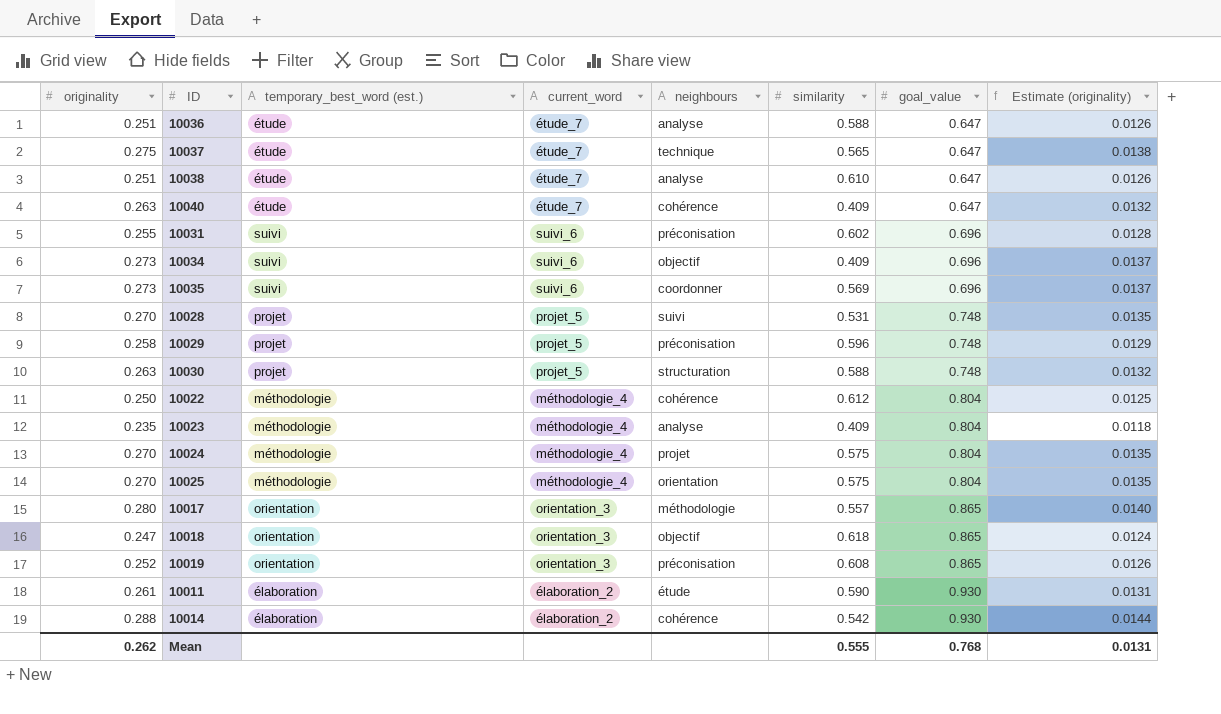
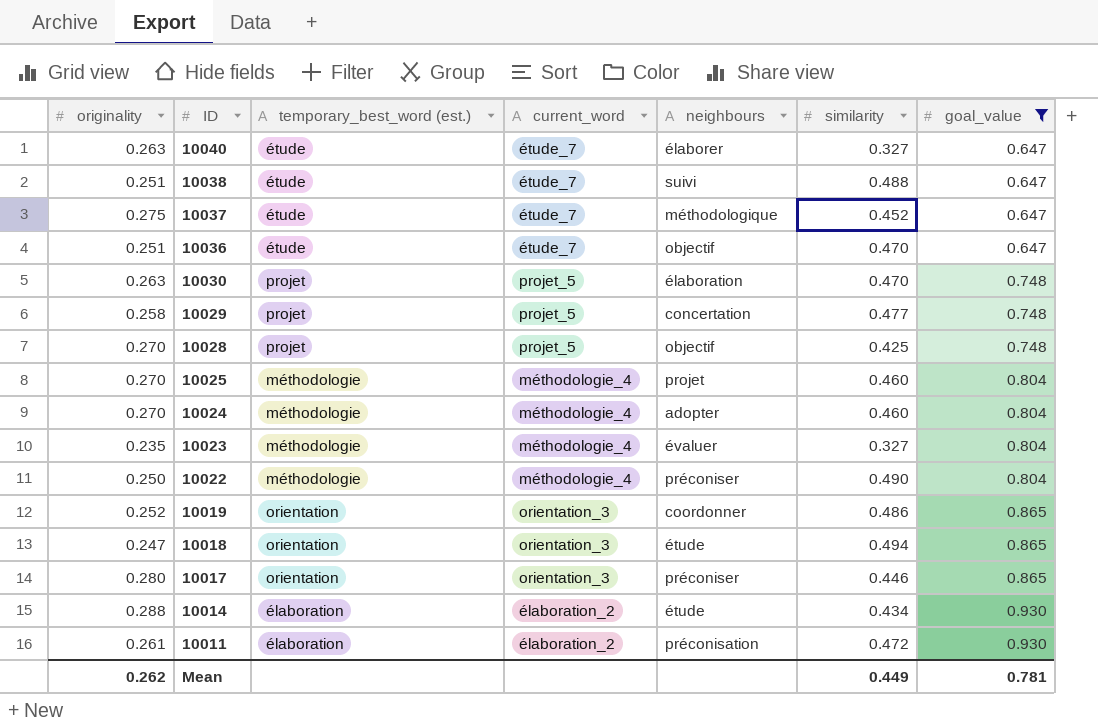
filter: none -> goal_value != 0.696
row order: goal_value ascending -> ID descending
column Estimate (originality) | formula: [originality] * 0.05 -> none
10040 | neighbours: cohérence -> élaborer
10040 | similarity: 0.409 -> 0.327
10038 | neighbours: analyse -> suivi
10038 | similarity: 0.610 -> 0.488
10037 | neighbours: technique -> méthodologique
10037 | similarity: 0.565 -> 0.452
10036 | neighbours: analyse -> objectif
10036 | similarity: 0.588 -> 0.470
10030 | neighbours: structuration -> élaboration
10030 | similarity: 0.588 -> 0.470
10029 | neighbours: préconisation -> concertation
10029 | similarity: 0.596 -> 0.477
10028 | neighbours: suivi -> objectif
10028 | similarity: 0.531 -> 0.425
10025 | neighbours: orientation -> projet
10025 | similarity: 0.575 -> 0.460
10024 | neighbours: projet -> adopter
10024 | similarity: 0.575 -> 0.460
10023 | neighbours: analyse -> évaluer
10023 | similarity: 0.409 -> 0.327
10022 | neighbours: cohérence -> préconiser
10022 | similarity: 0.612 -> 0.490
10019 | neighbours: préconisation -> coordonner
10019 | similarity: 0.608 -> 0.486
10018 | neighbours: objectif -> étude
10018 | similarity: 0.618 -> 0.494
10017 | neighbours: méthodologie -> préconiser
10017 | similarity: 0.557 -> 0.446
10014 | neighbours: cohérence -> étude
10014 | similarity: 0.542 -> 0.434
10011 | neighbours: étude -> préconisation
10011 | similarity: 0.590 -> 0.472
Mean | similarity: 0.555 -> 0.449
Mean | goal_value: 0.768 -> 0.781

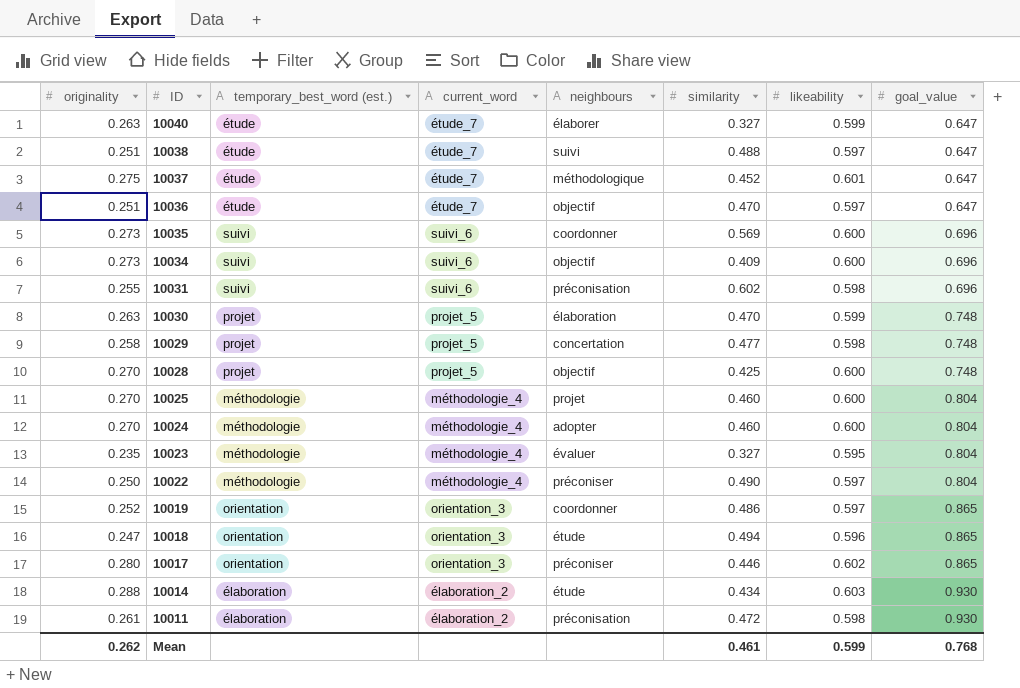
filter: goal_value != 0.696 -> none
column likeability | position: none -> 7
Mean | similarity: 0.449 -> 0.461
Mean | goal_value: 0.781 -> 0.768

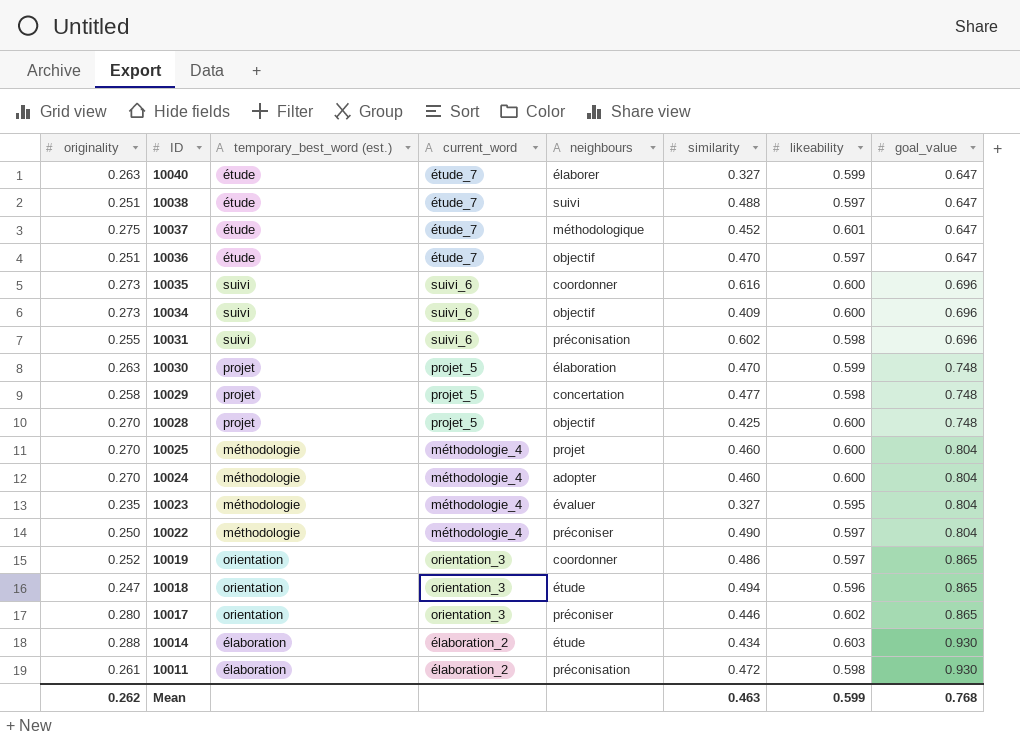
10035 | similarity: 0.569 -> 0.616
Mean | similarity: 0.461 -> 0.463

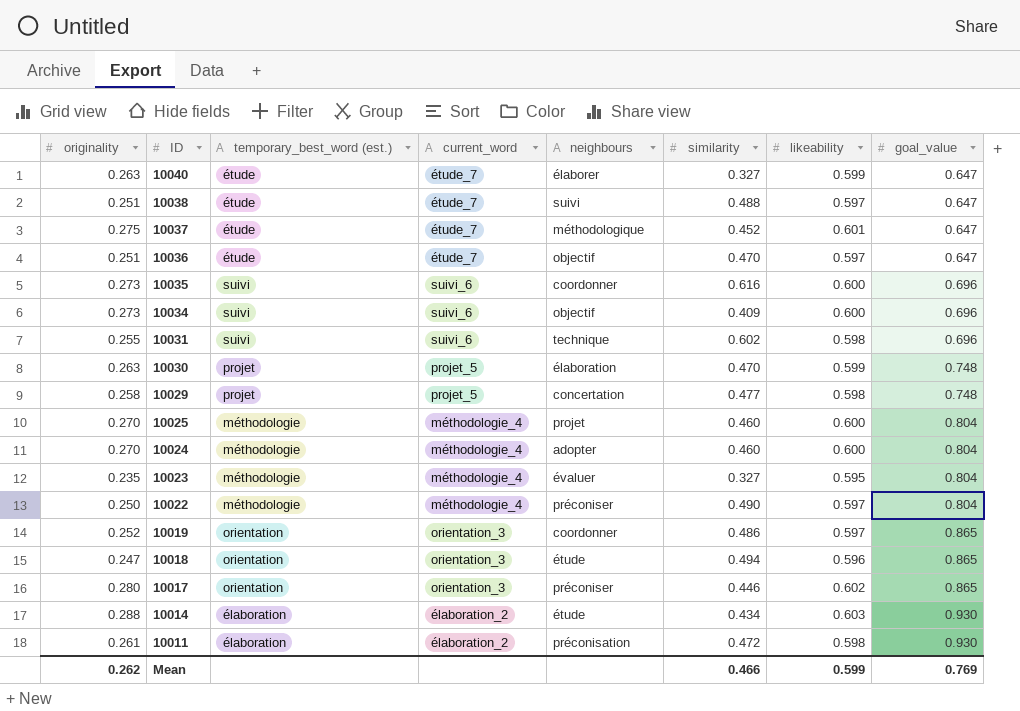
row 10028: 0.270 | projet | projet_5 | objectif | 0.425 | 0.600 | 0.748 -> none
10031 | neighbours: préconisation -> technique
Mean | similarity: 0.463 -> 0.466
Mean | goal_value: 0.768 -> 0.769

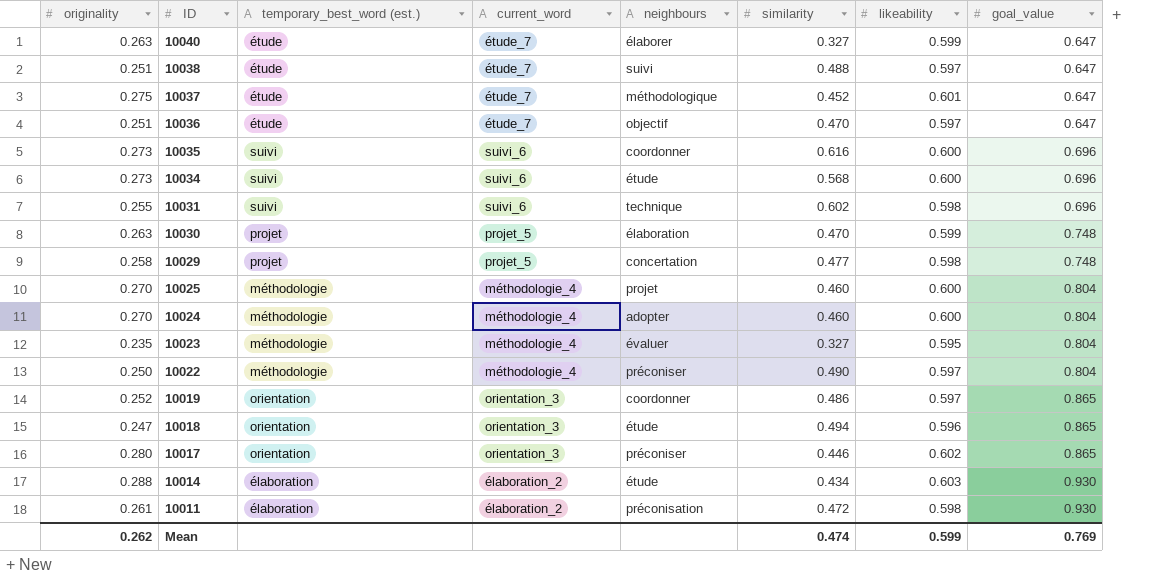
10034 | neighbours: objectif -> étude
10034 | similarity: 0.409 -> 0.568
Mean | similarity: 0.466 -> 0.474

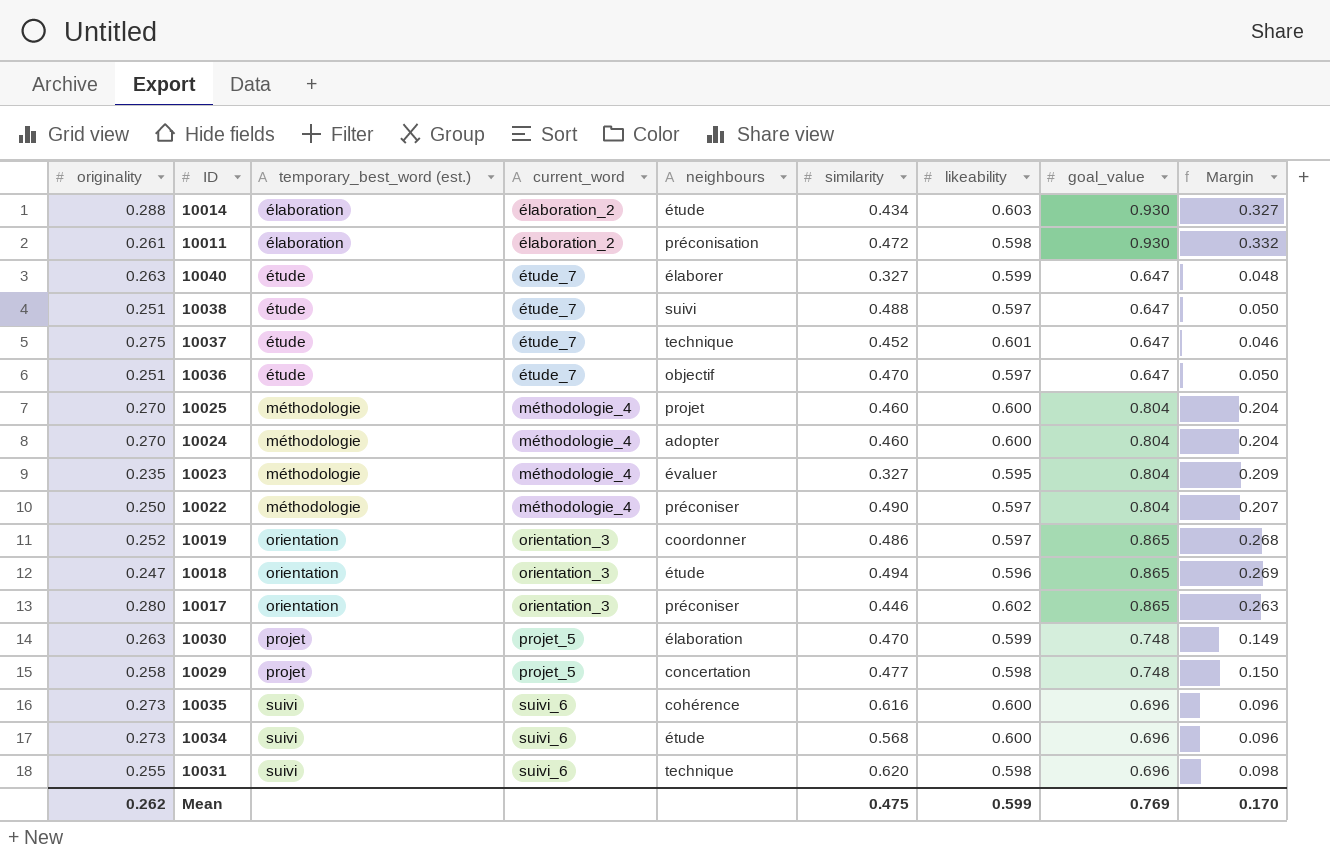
row order: ID descending -> temporary_best_word (est.) ascending
column Margin | formula: none -> [goal_value] - [likeability]
10037 | neighbours: méthodologique -> technique
10035 | neighbours: coordonner -> cohérence
10031 | similarity: 0.602 -> 0.620
Mean | similarity: 0.474 -> 0.475

